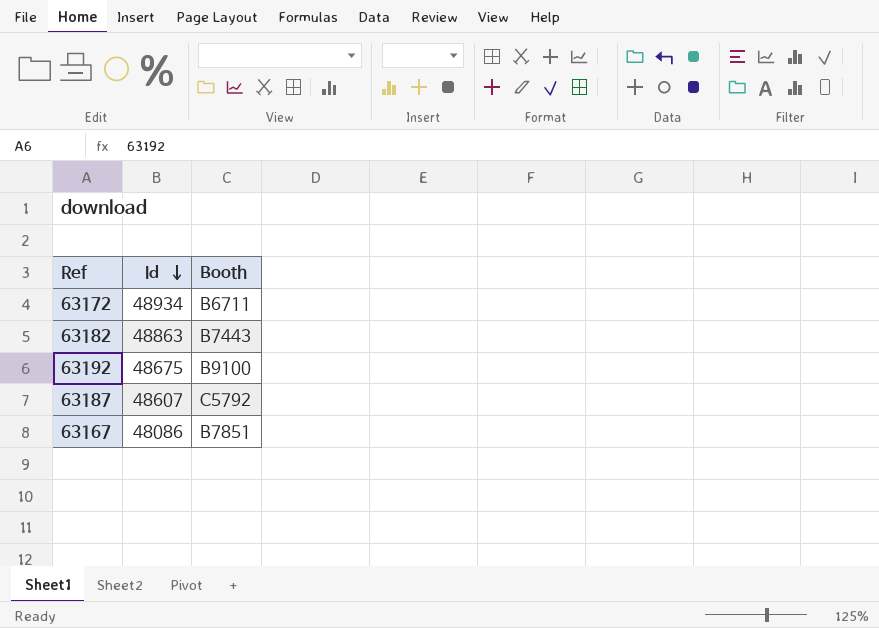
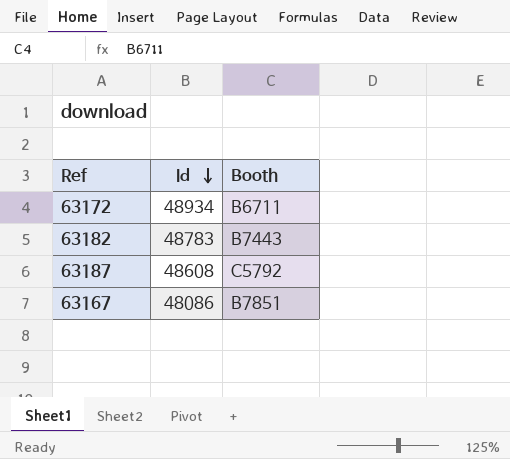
row 63192: 48675 | B9100 -> none
63182 | Id: 48863 -> 48783
63187 | Id: 48607 -> 48608

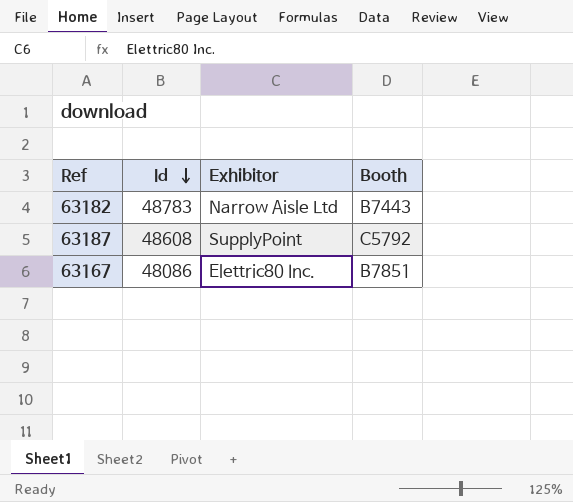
column Exhibitor | position: none -> 3
row 63172: 48934 | B6711 -> none

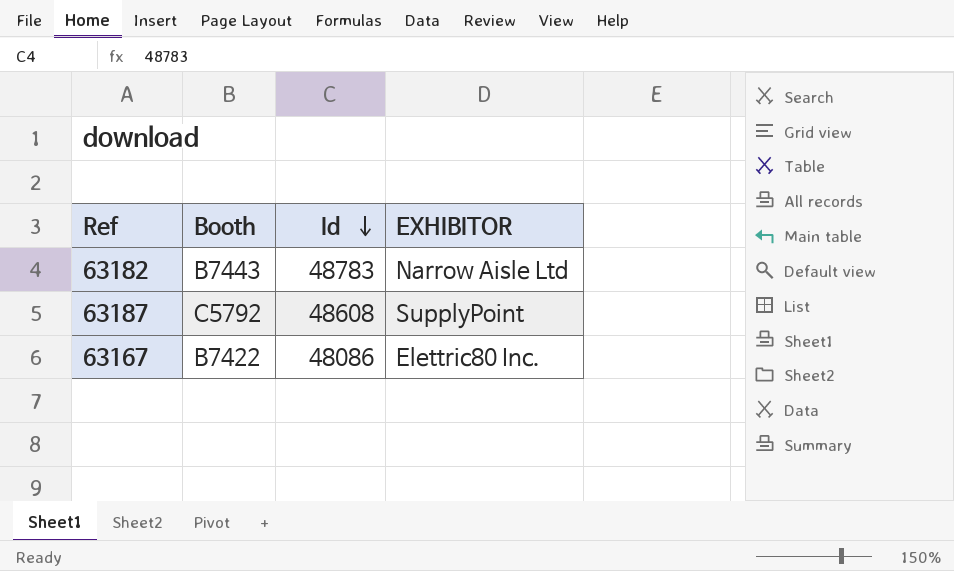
column Booth | position: 4 -> 2
column name: Exhibitor -> EXHIBITOR
63167 | Booth: B7851 -> B7422

